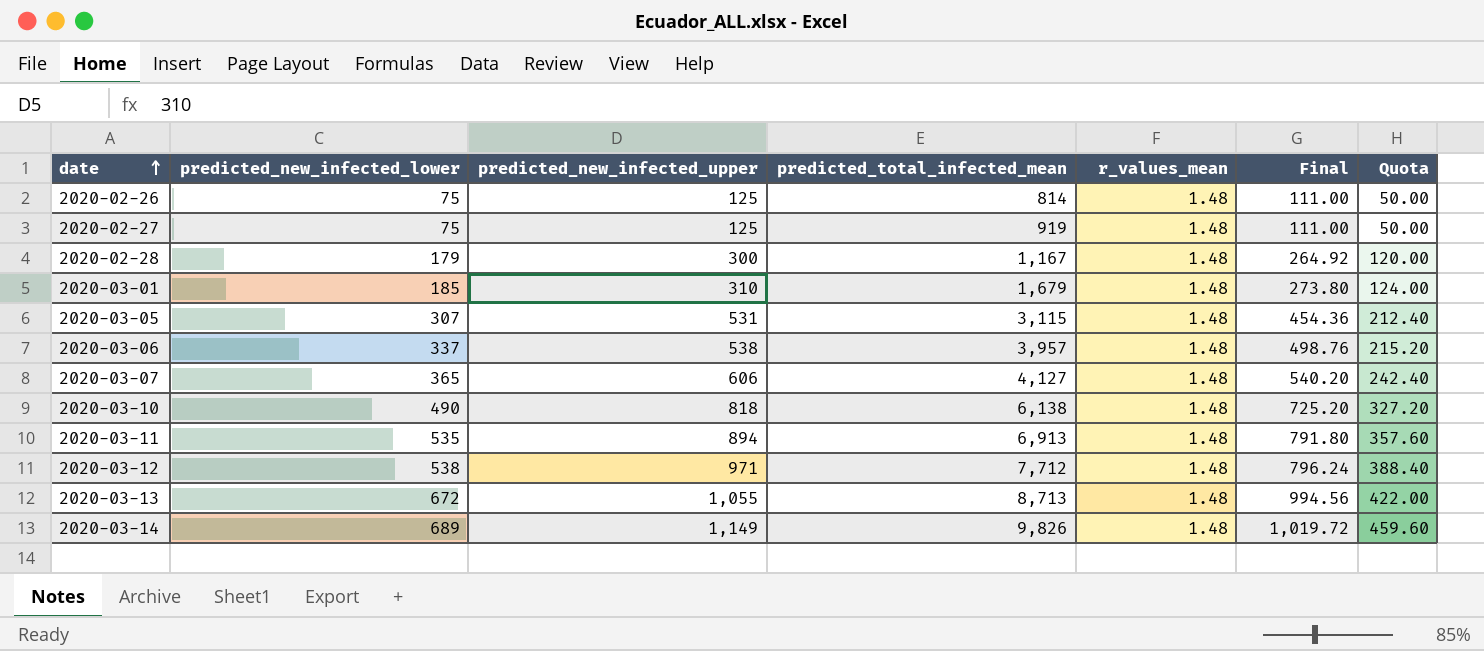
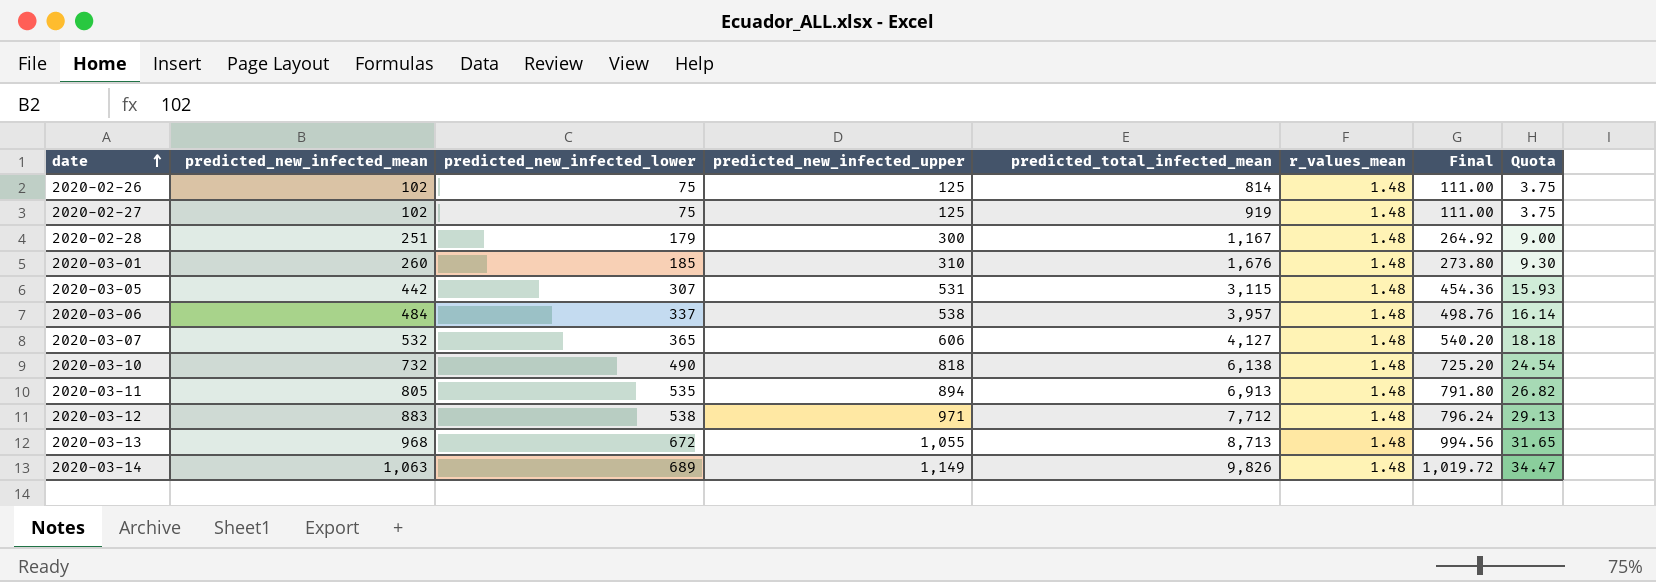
column predicted_new_infected_mean | position: none -> 2
column Quota | formula: [predicted_new_infected_upper] * 0.4 -> [predicted_new_infected_upper] * 0.03
2020-03-01 | predicted_total_infected_mean: 1,679 -> 1,676

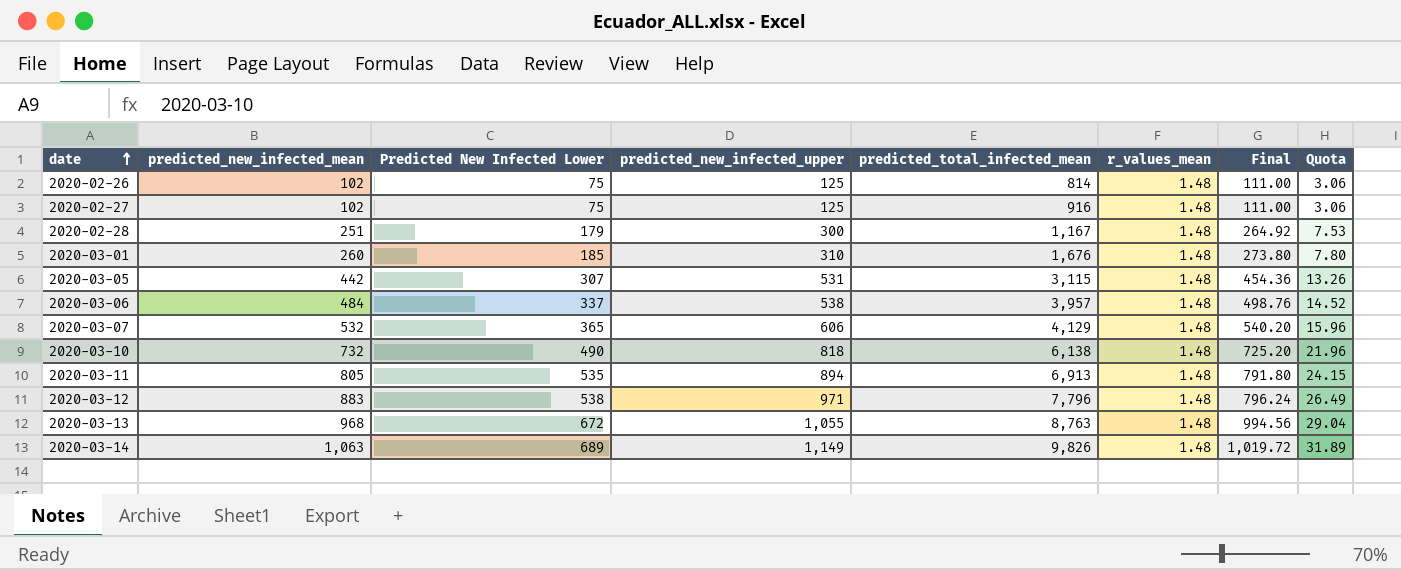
column name: predicted_new_infected_lower -> Predicted New Infected Lower
column Quota | formula: [predicted_new_infected_upper] * 0.03 -> [predicted_new_infected_mean] * 0.03
2020-02-27 | predicted_total_infected_mean: 919 -> 916
2020-03-07 | predicted_total_infected_mean: 4,127 -> 4,129
2020-03-12 | predicted_total_infected_mean: 7,712 -> 7,796
2020-03-13 | predicted_total_infected_mean: 8,713 -> 8,763

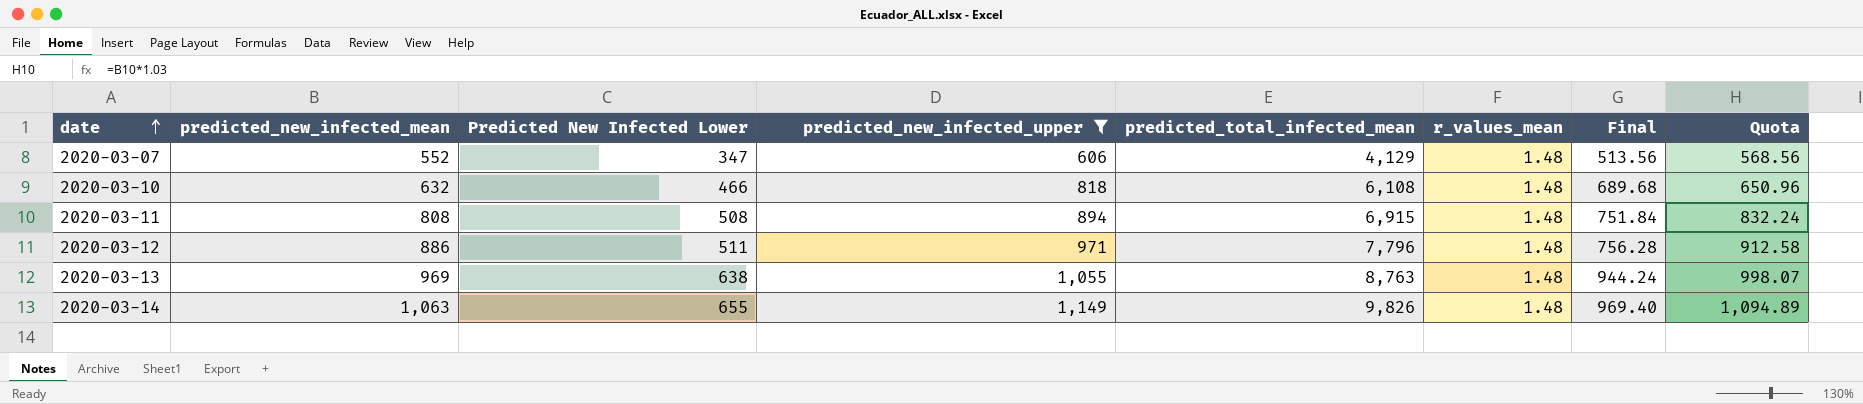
filter: none -> predicted_new_infected_upper >= 606
column Quota | formula: [predicted_new_infected_mean] * 0.03 -> [predicted_new_infected_mean] * 1.03
2020-03-07 | predicted_new_infected_mean: 532 -> 552
2020-03-07 | Predicted New Infected Lower: 365 -> 347
2020-03-07 | Final: 540.20 -> 513.56
2020-03-10 | predicted_new_infected_mean: 732 -> 632
2020-03-10 | Predicted New Infected Lower: 490 -> 466
2020-03-10 | predicted_total_infected_mean: 6,138 -> 6,108
2020-03-10 | Final: 725.20 -> 689.68
2020-03-11 | predicted_new_infected_mean: 805 -> 808
2020-03-11 | Predicted New Infected Lower: 535 -> 508
2020-03-11 | predicted_total_infected_mean: 6,913 -> 6,915
2020-03-11 | Final: 791.80 -> 751.84
2020-03-12 | predicted_new_infected_mean: 883 -> 886
2020-03-12 | Predicted New Infected Lower: 538 -> 511
2020-03-12 | Final: 796.24 -> 756.28
2020-03-13 | predicted_new_infected_mean: 968 -> 969
2020-03-13 | Predicted New Infected Lower: 672 -> 638
2020-03-13 | Final: 994.56 -> 944.24
2020-03-14 | Predicted New Infected Lower: 689 -> 655
2020-03-14 | Final: 1,019.72 -> 969.40

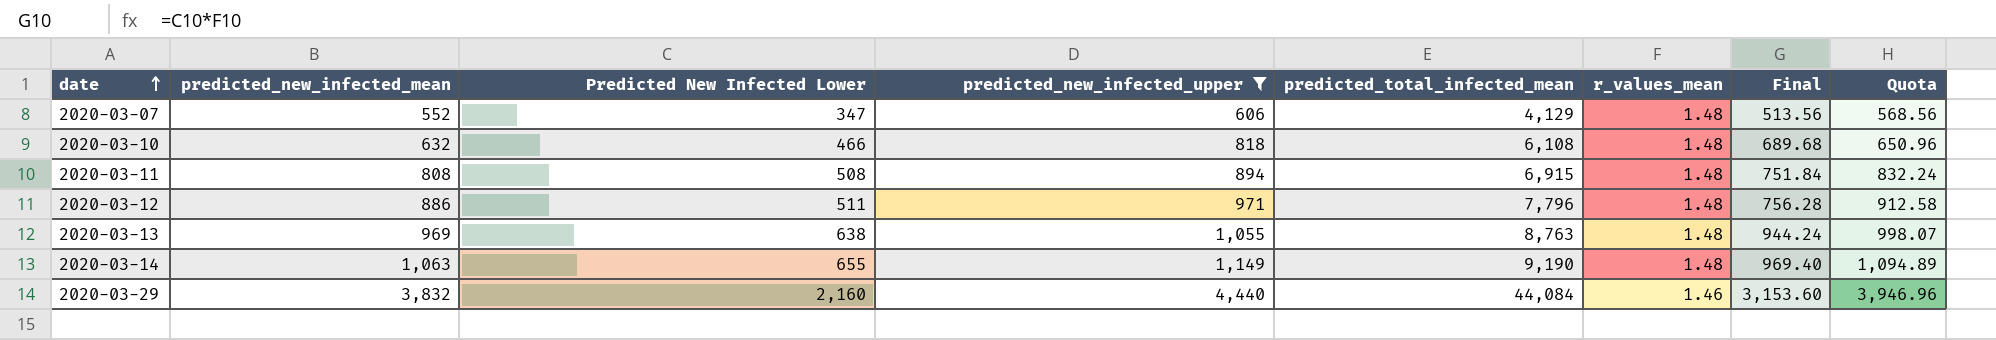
2020-03-14 | predicted_total_infected_mean: 9,826 -> 9,190
row 2020-03-29: none -> 3,832 | 2,160 | 4,440 | 44,084 | 1.46 | 3,153.60 | 3,946.96

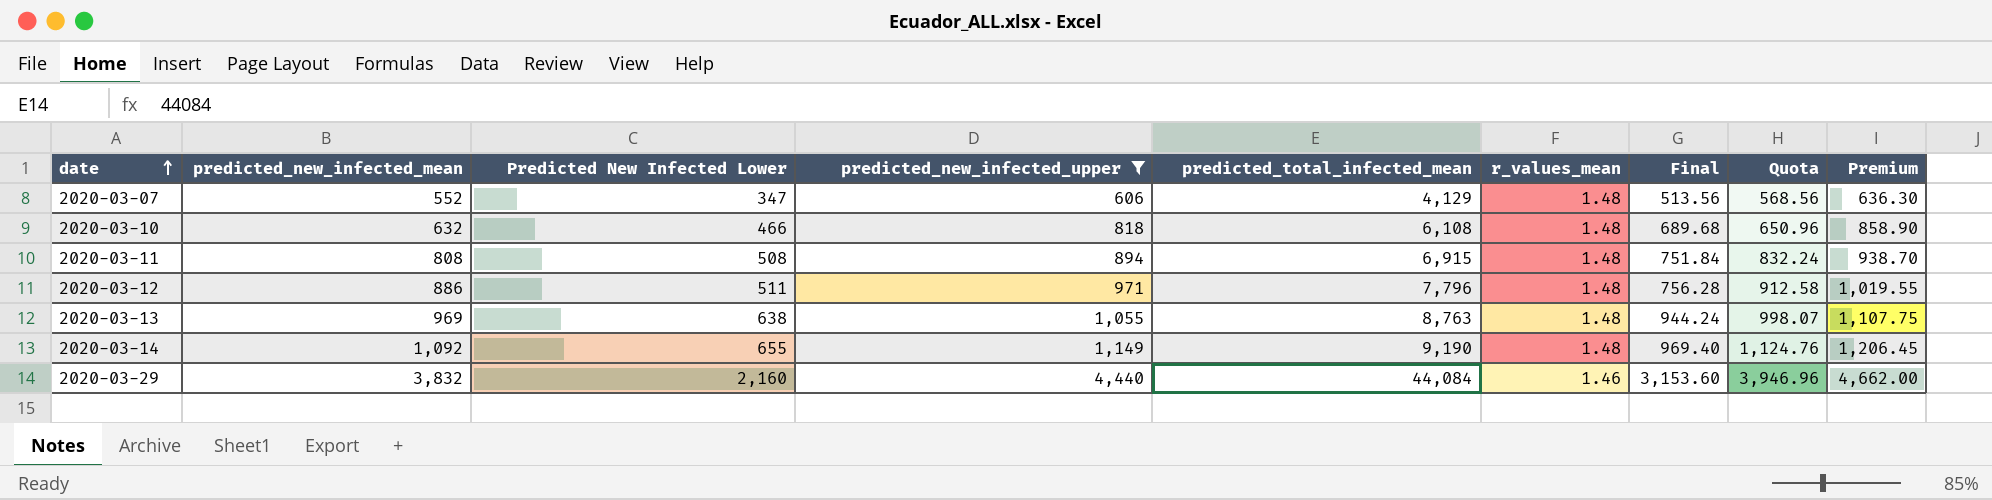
column Premium | formula: none -> [predicted_new_infected_upper] * 1.05
2020-03-14 | predicted_new_infected_mean: 1,063 -> 1,092
2020-03-14 | Quota: 1,094.89 -> 1,124.76

